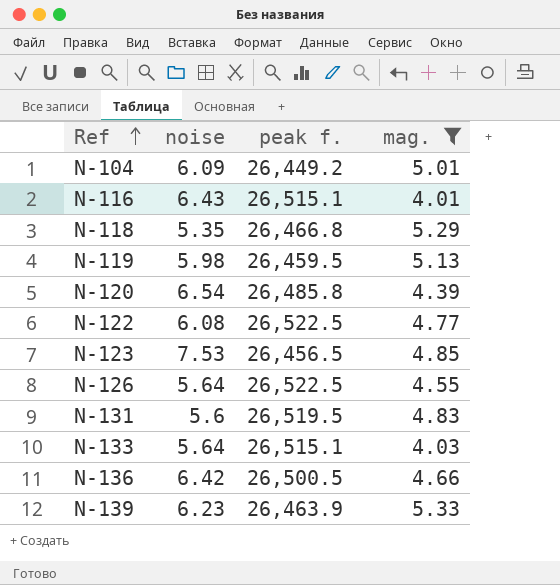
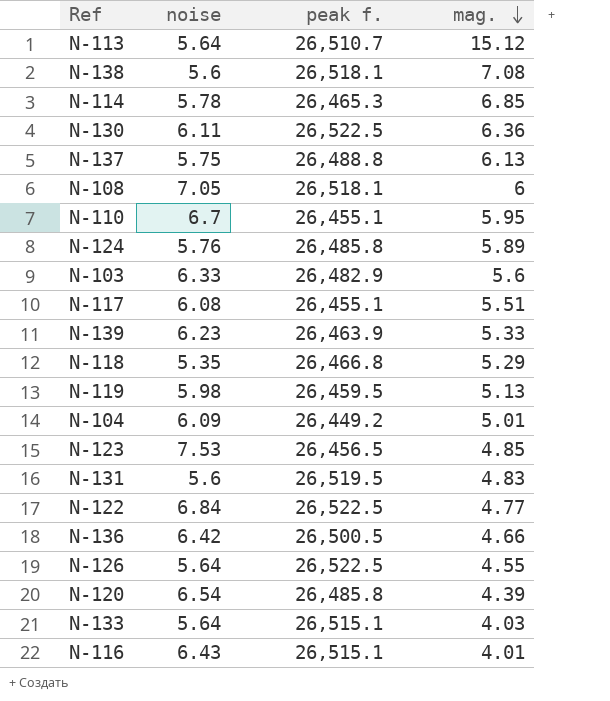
filter: mag. <= 5.33 -> none
row order: Ref ascending -> mag. descending
N-122 | noise: 6.08 -> 6.84

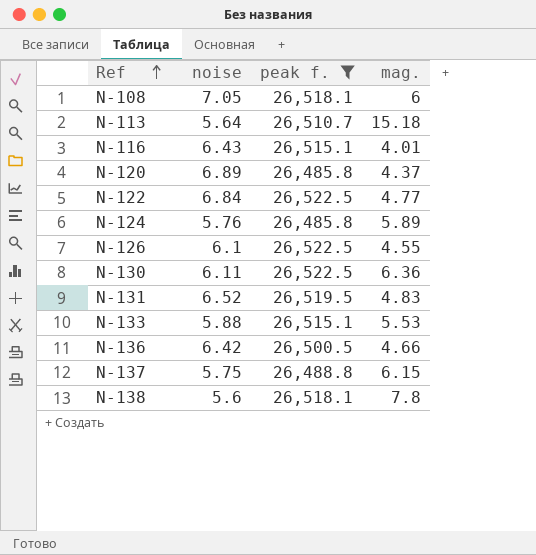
filter: none -> peak f. >= 26,485.8
row order: mag. descending -> Ref ascending
N-113 | mag.: 15.12 -> 15.18
N-120 | noise: 6.54 -> 6.89
N-120 | mag.: 4.39 -> 4.37
N-126 | noise: 5.64 -> 6.1
N-131 | noise: 5.6 -> 6.52
N-133 | noise: 5.64 -> 5.88
N-133 | mag.: 4.03 -> 5.53
N-137 | mag.: 6.13 -> 6.15
N-138 | mag.: 7.08 -> 7.8

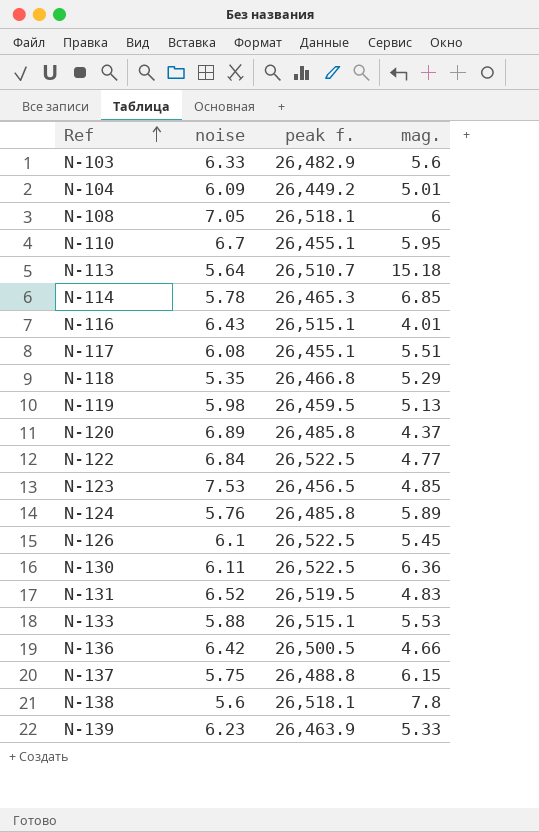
filter: peak f. >= 26,485.8 -> none
N-126 | mag.: 4.55 -> 5.45

